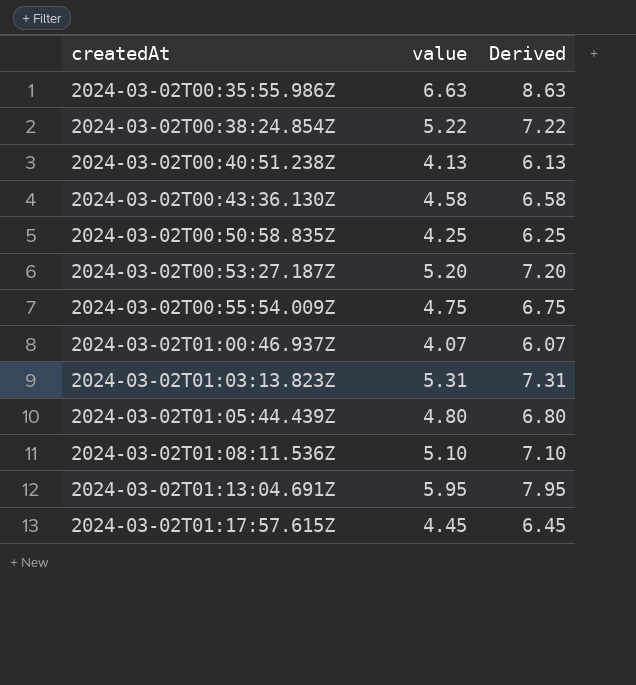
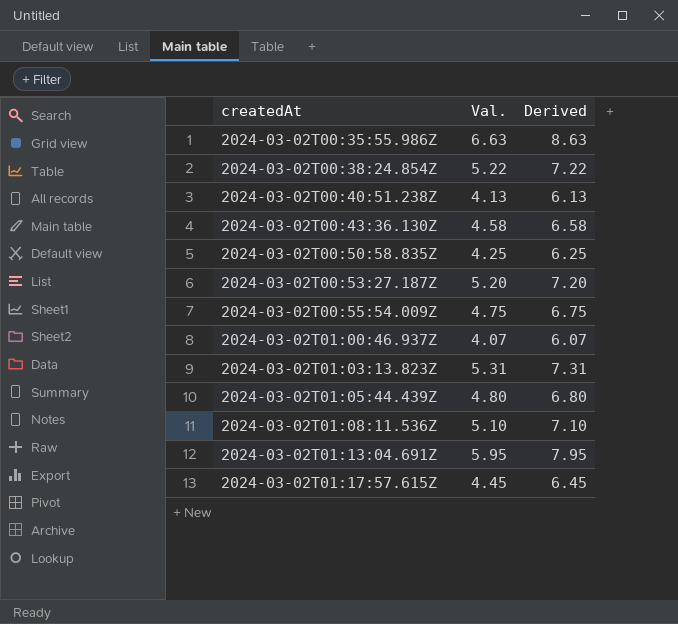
column name: value -> Val.

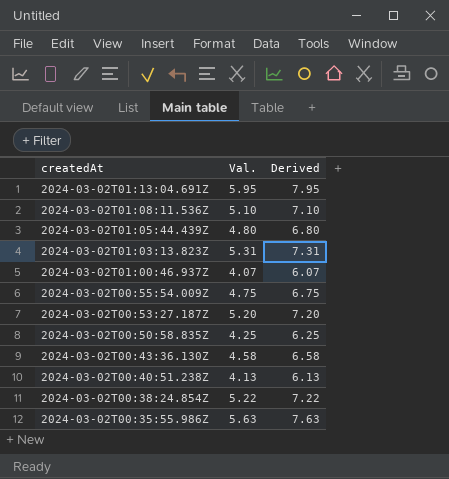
row order: createdAt ascending -> createdAt descending
row 2024-03-02T01:17:57.615Z: 4.45 | 6.45 -> none
2024-03-02T00:35:55.986Z | Val.: 6.63 -> 5.63
2024-03-02T00:35:55.986Z | Derived: 8.63 -> 7.63

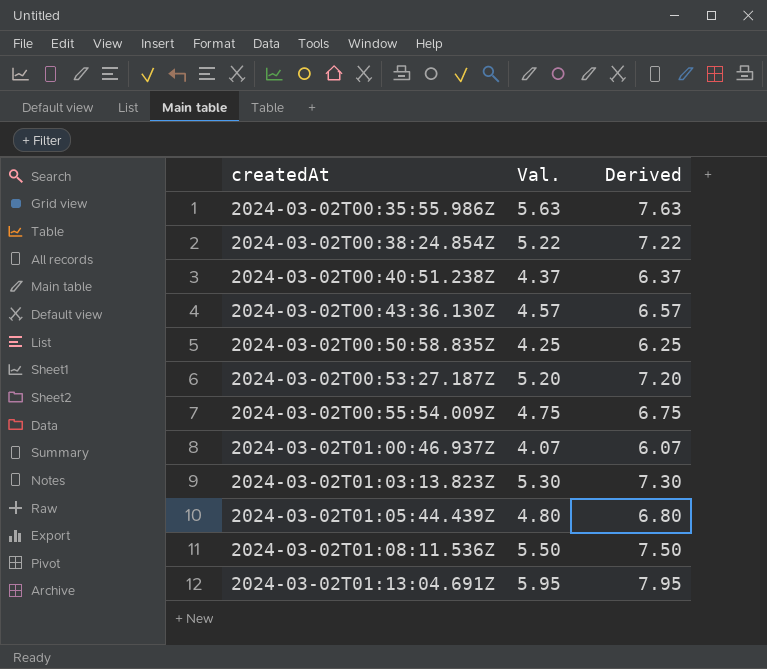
row order: createdAt descending -> createdAt ascending
2024-03-02T00:40:51.238Z | Val.: 4.13 -> 4.37
2024-03-02T00:40:51.238Z | Derived: 6.13 -> 6.37
2024-03-02T00:43:36.130Z | Val.: 4.58 -> 4.57
2024-03-02T00:43:36.130Z | Derived: 6.58 -> 6.57
2024-03-02T01:03:13.823Z | Val.: 5.31 -> 5.30
2024-03-02T01:03:13.823Z | Derived: 7.31 -> 7.30
2024-03-02T01:08:11.536Z | Val.: 5.10 -> 5.50
2024-03-02T01:08:11.536Z | Derived: 7.10 -> 7.50

